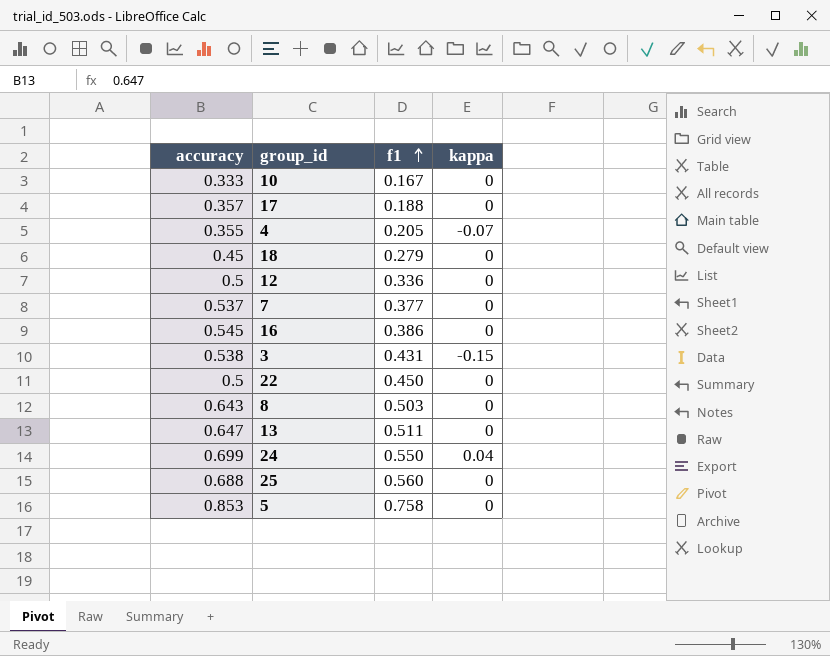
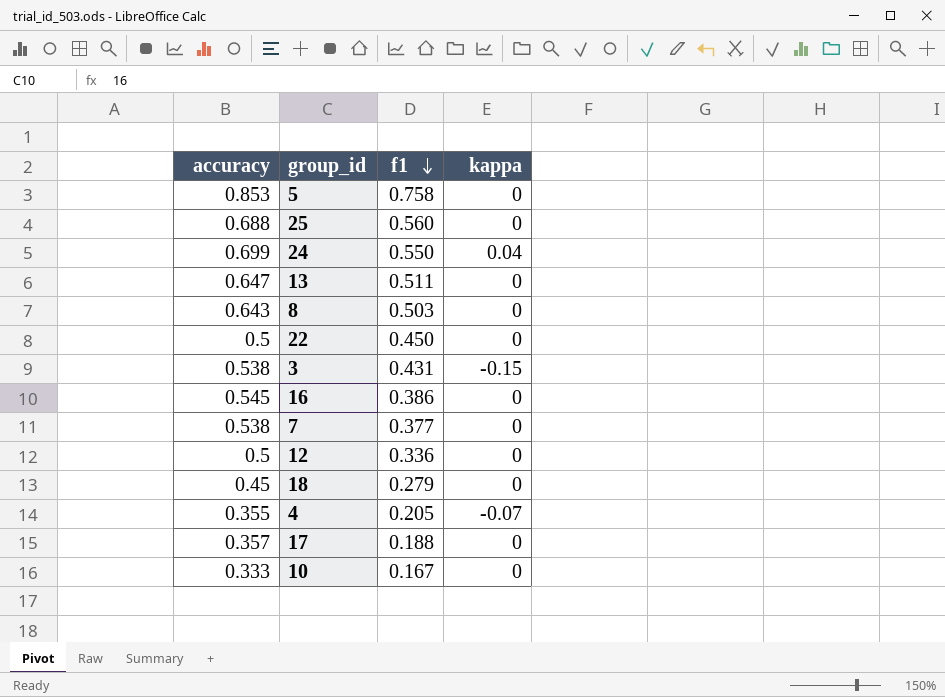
row order: f1 ascending -> f1 descending
7 | accuracy: 0.537 -> 0.538

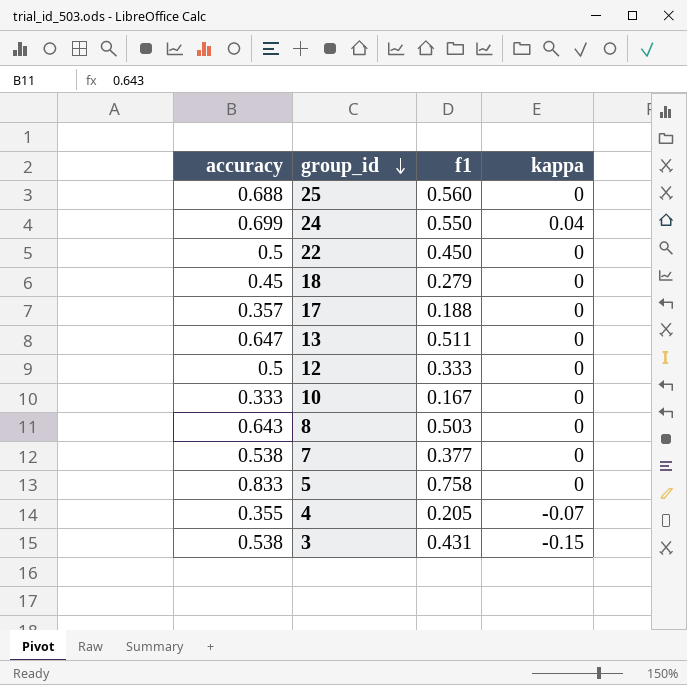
row order: f1 descending -> group_id descending
row 16: 0.545 | 0.386 | 0 -> none
12 | f1: 0.336 -> 0.333
5 | accuracy: 0.853 -> 0.833

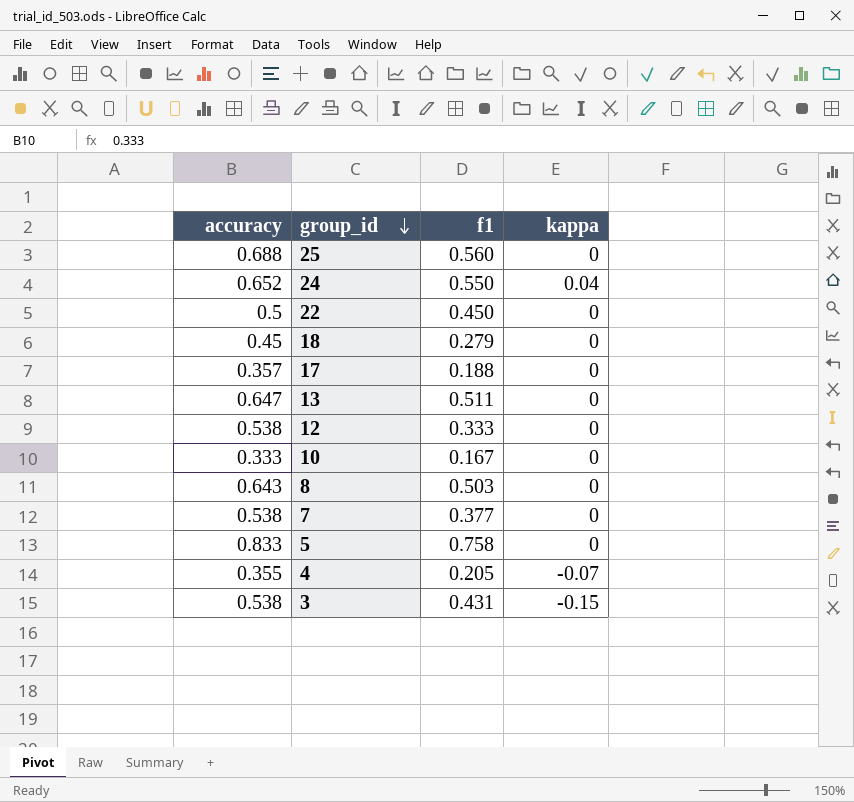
24 | accuracy: 0.699 -> 0.652
12 | accuracy: 0.5 -> 0.538

